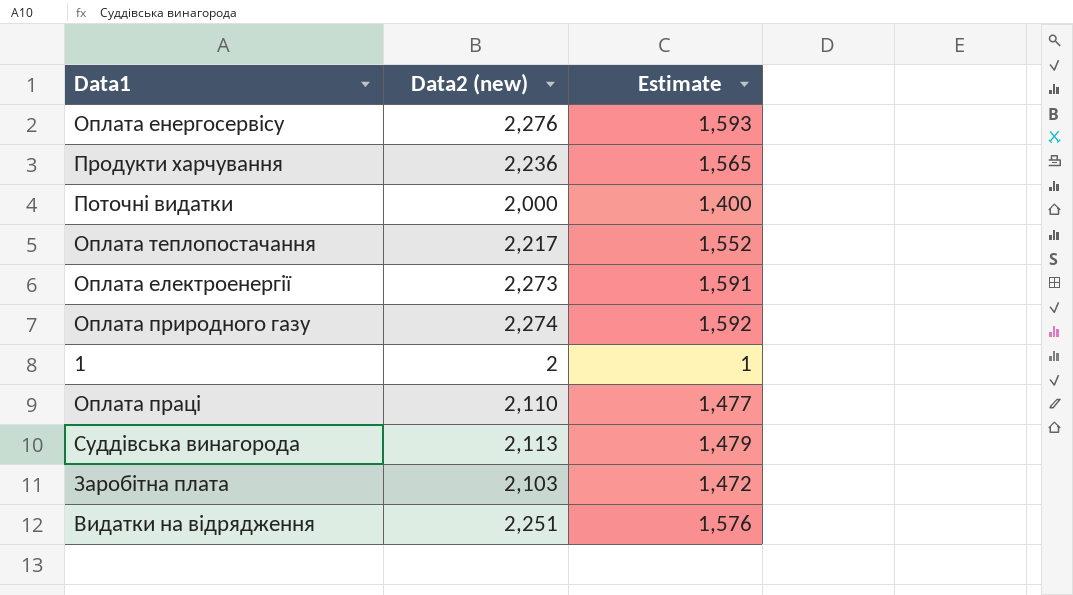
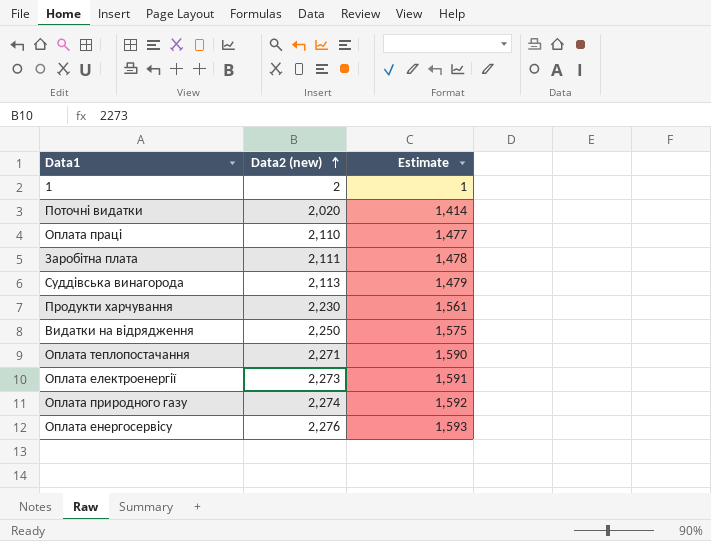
row order: none -> Data2 (new) ascending
Поточні видатки | Data2 (new): 2,000 -> 2,020
Поточні видатки | Estimate: 1,400 -> 1,414
Заробітна плата | Data2 (new): 2,103 -> 2,111
Заробітна плата | Estimate: 1,472 -> 1,478
Продукти харчування | Data2 (new): 2,236 -> 2,230
Продукти харчування | Estimate: 1,565 -> 1,561
Видатки на відрядження | Data2 (new): 2,251 -> 2,250
Видатки на відрядження | Estimate: 1,576 -> 1,575
Оплата теплопостачання | Data2 (new): 2,217 -> 2,271
Оплата теплопостачання | Estimate: 1,552 -> 1,590

